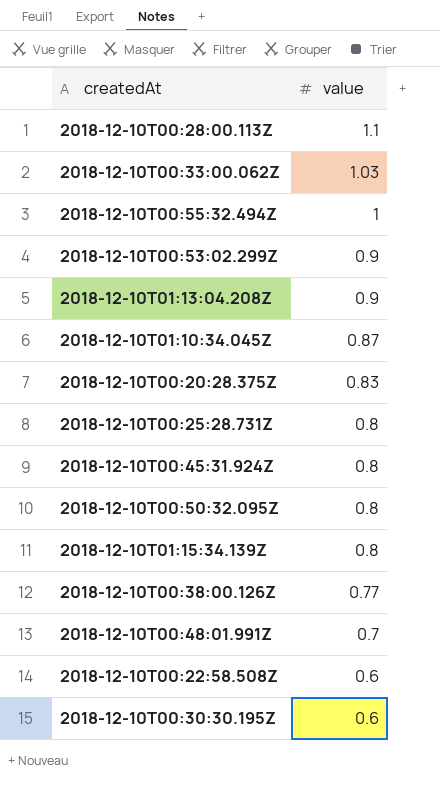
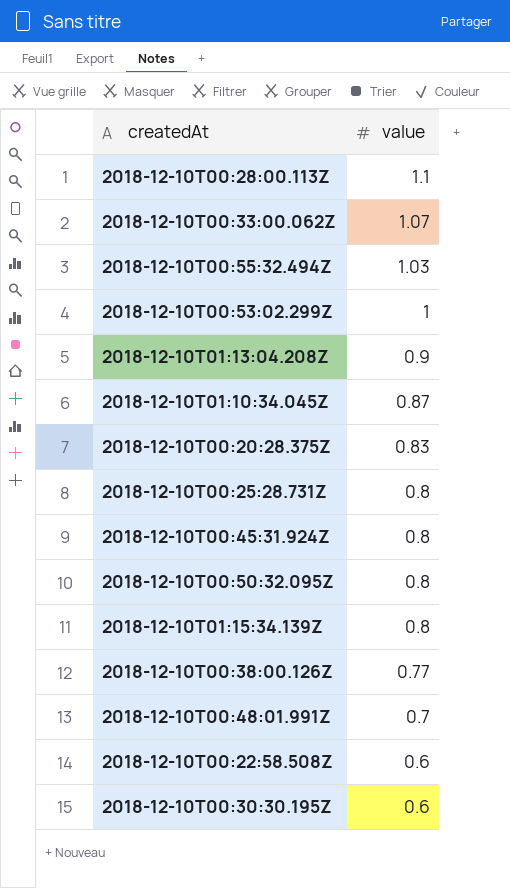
2018-12-10T00:33:00.062Z | value: 1.03 -> 1.07
2018-12-10T00:55:32.494Z | value: 1 -> 1.03
2018-12-10T00:53:02.299Z | value: 0.9 -> 1

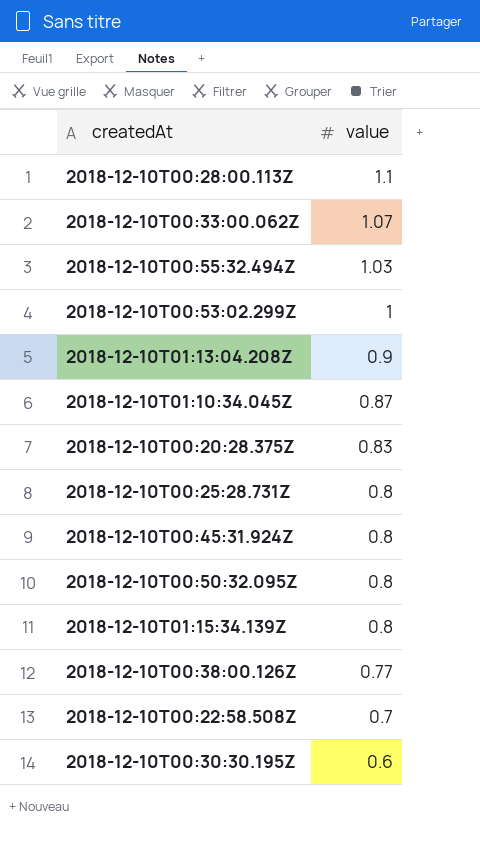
row 2018-12-10T00:48:01.991Z: 0.7 -> none
2018-12-10T00:22:58.508Z | value: 0.6 -> 0.7

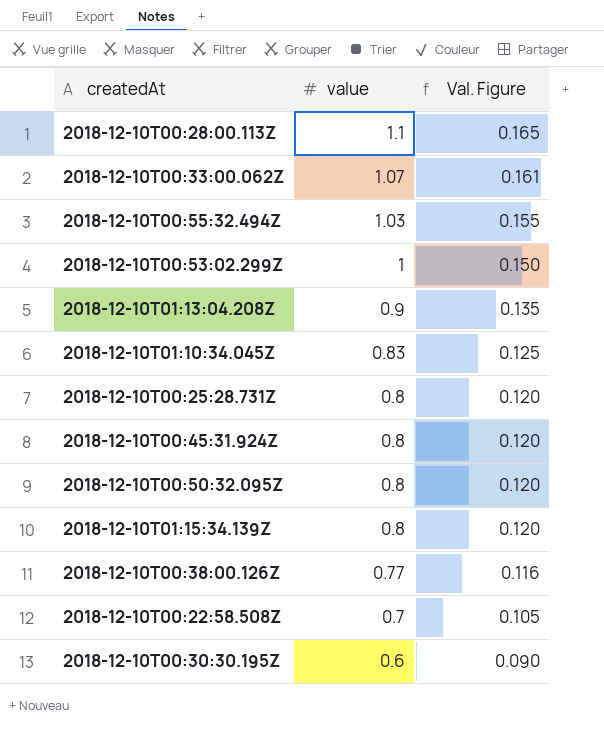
column Val. Figure | formula: none -> [value] * 0.15
row 2018-12-10T00:20:28.375Z: 0.83 -> none
2018-12-10T01:10:34.045Z | value: 0.87 -> 0.83

